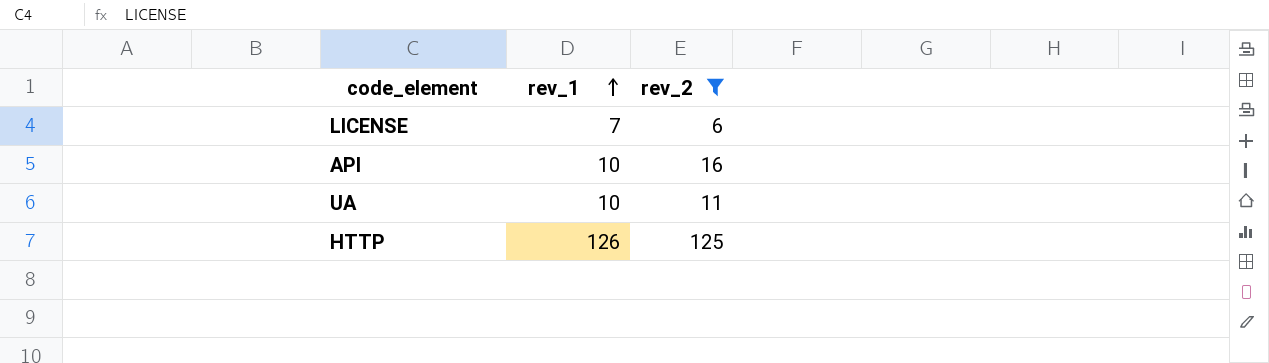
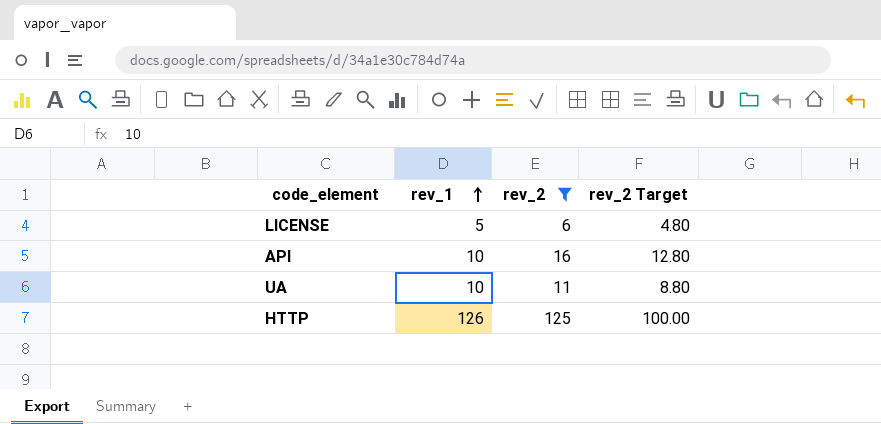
column rev_2 Target | formula: none -> [rev_2] * 0.8
LICENSE | rev_1: 7 -> 5

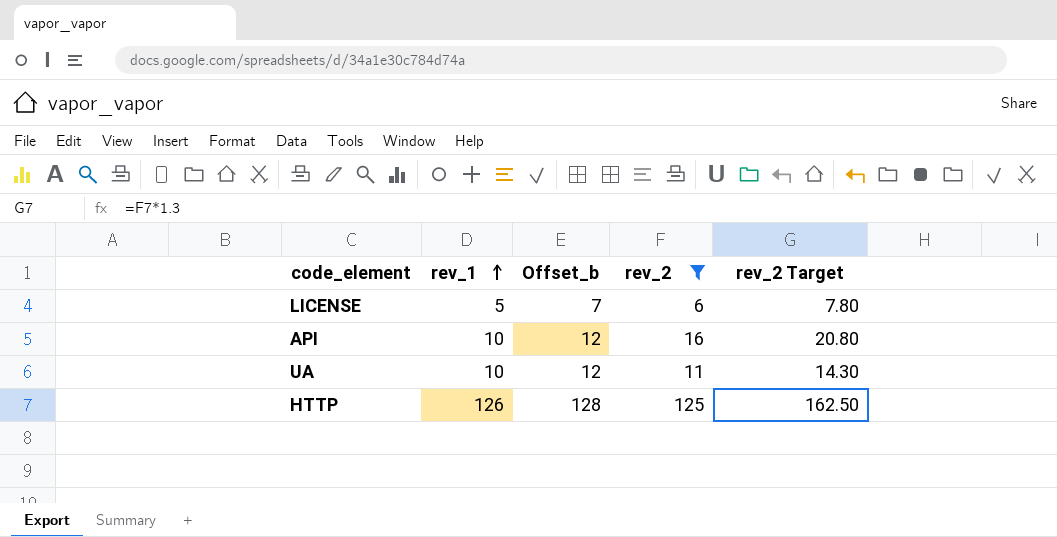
column Offset_b | formula: none -> [rev_1] + 2
column rev_2 Target | formula: [rev_2] * 0.8 -> [rev_2] * 1.3

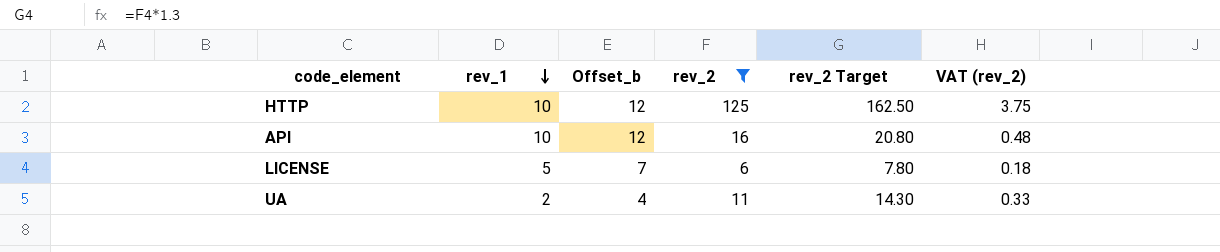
row order: rev_1 ascending -> rev_1 descending
column VAT (rev_2) | formula: none -> [rev_2] * 0.03
HTTP | rev_1: 126 -> 10
HTTP | Offset_b: 128 -> 12
UA | rev_1: 10 -> 2
UA | Offset_b: 12 -> 4

